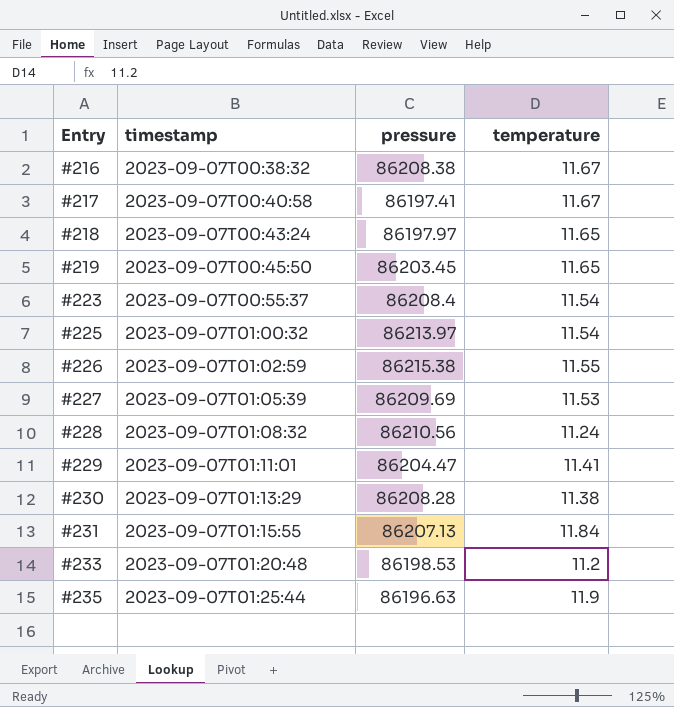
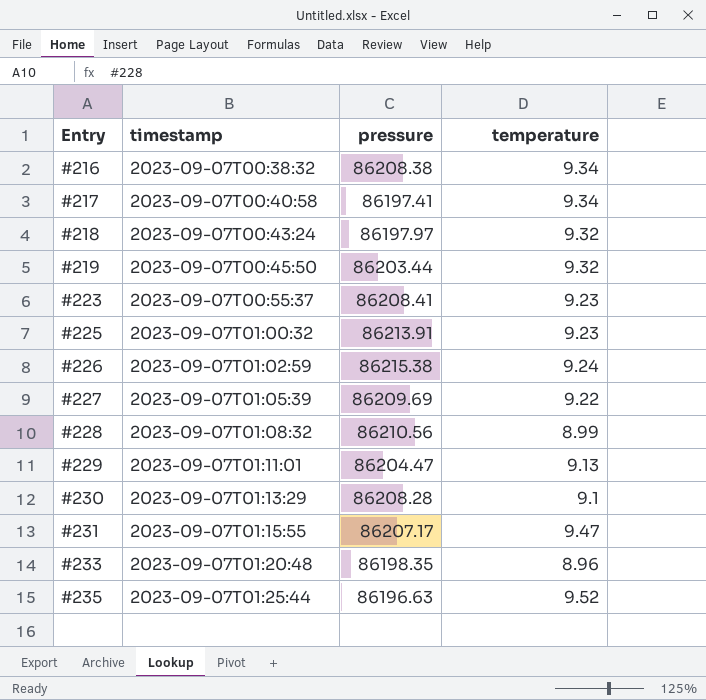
#216 | temperature: 11.67 -> 9.34
#217 | temperature: 11.67 -> 9.34
#218 | temperature: 11.65 -> 9.32
#219 | pressure: 86203.45 -> 86203.44
#219 | temperature: 11.65 -> 9.32
#223 | pressure: 86208.4 -> 86208.41
#223 | temperature: 11.54 -> 9.23
#225 | pressure: 86213.97 -> 86213.91
#225 | temperature: 11.54 -> 9.23
#226 | temperature: 11.55 -> 9.24
#227 | temperature: 11.53 -> 9.22
#228 | temperature: 11.24 -> 8.99
#229 | temperature: 11.41 -> 9.13
#230 | temperature: 11.38 -> 9.1
#231 | pressure: 86207.13 -> 86207.17
#231 | temperature: 11.84 -> 9.47
#233 | pressure: 86198.53 -> 86198.35
#233 | temperature: 11.2 -> 8.96
#235 | temperature: 11.9 -> 9.52

